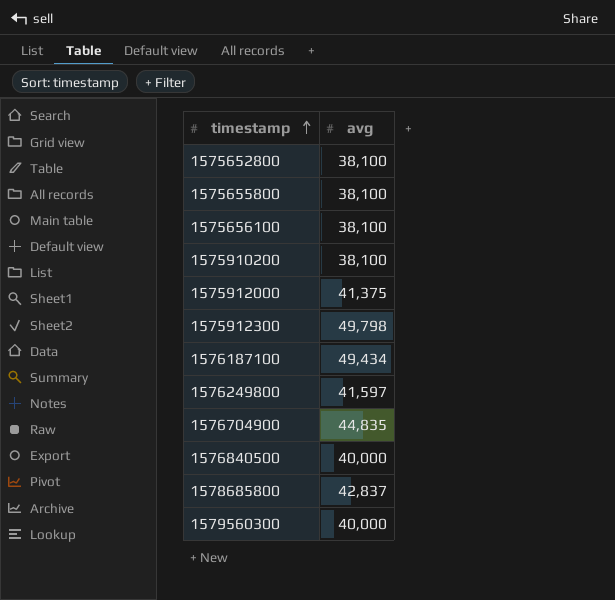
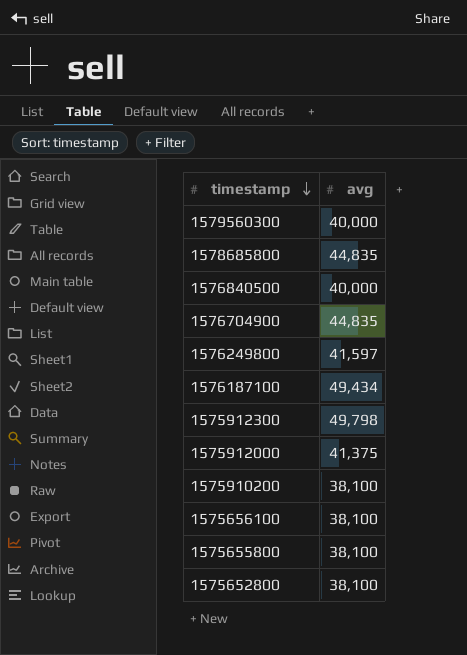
row order: timestamp ascending -> timestamp descending
1578685800 | avg: 42,837 -> 44,835

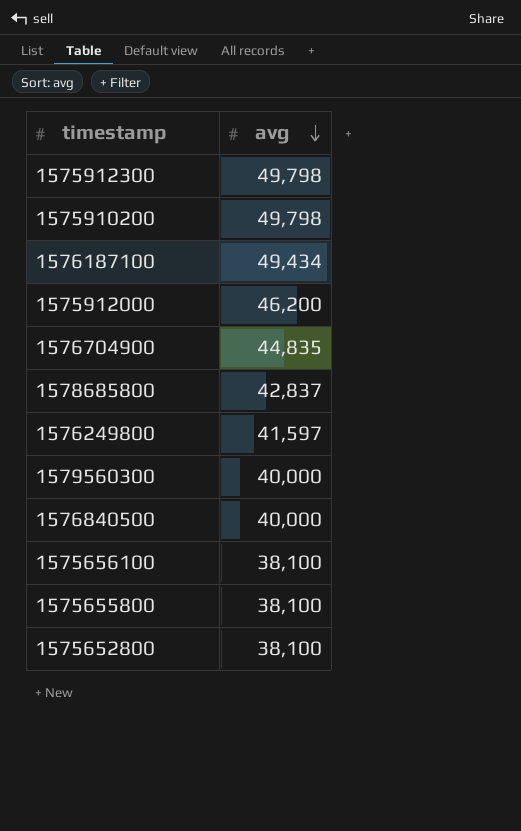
row order: timestamp descending -> avg descending
1575910200 | avg: 38,100 -> 49,798
1575912000 | avg: 41,375 -> 46,200
1578685800 | avg: 44,835 -> 42,837

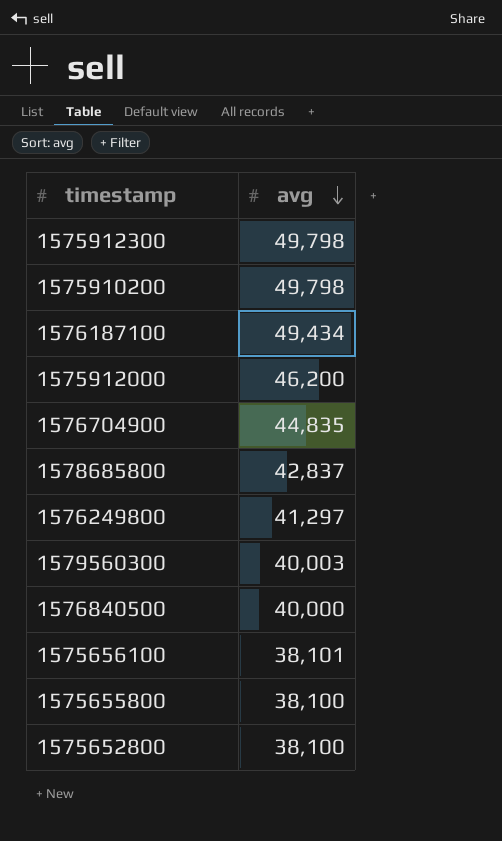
1576249800 | avg: 41,597 -> 41,297
1579560300 | avg: 40,000 -> 40,003
1575656100 | avg: 38,100 -> 38,101

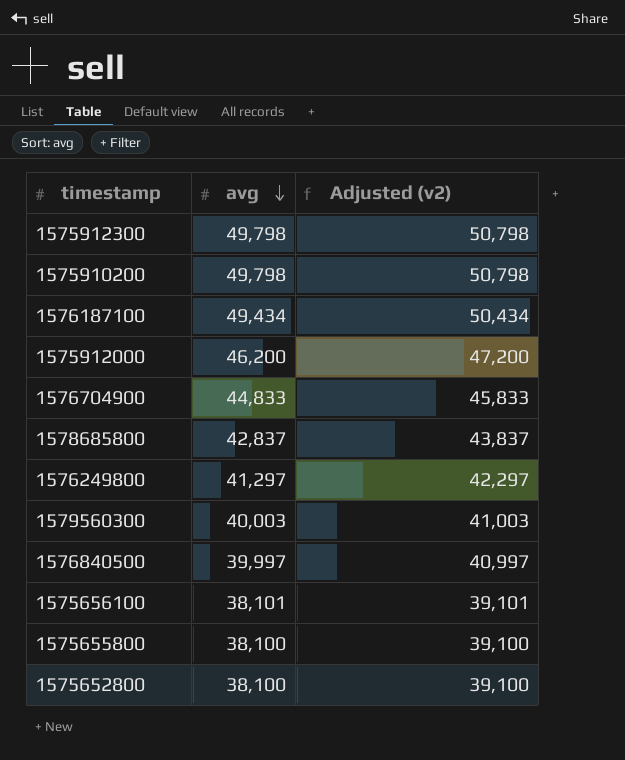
column Adjusted (v2) | formula: none -> [avg] + 1000
1576704900 | avg: 44,835 -> 44,833
1576840500 | avg: 40,000 -> 39,997

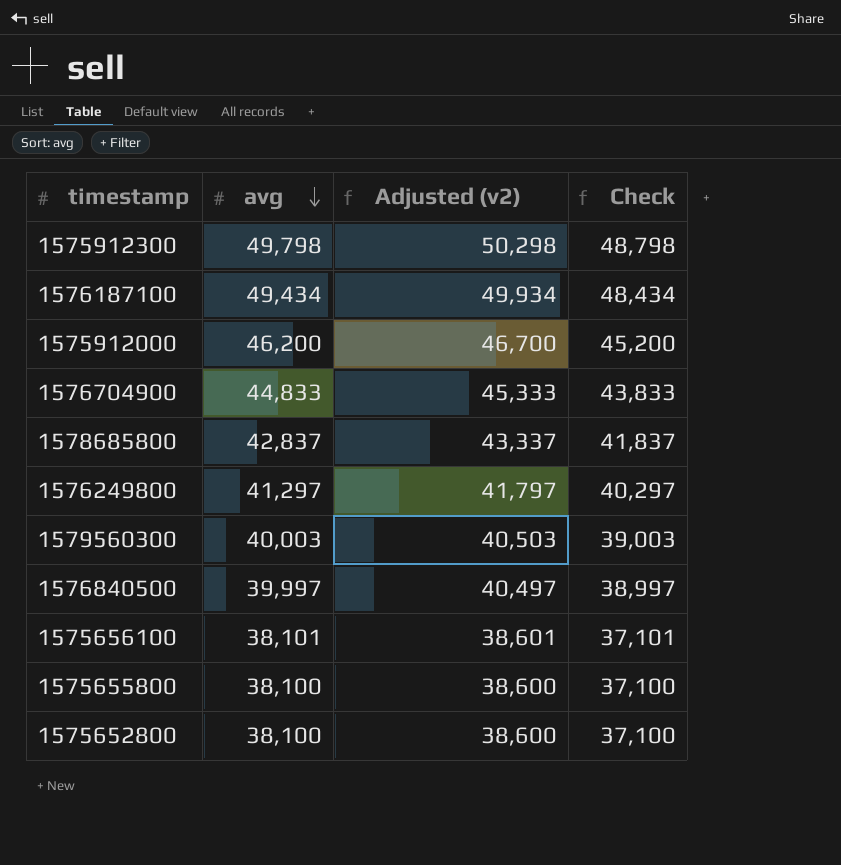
column Adjusted (v2) | formula: [avg] + 1000 -> [avg] + 500
column Check | formula: none -> [avg] - 1000
row 1575910200: 49,798 | 50,798 -> none

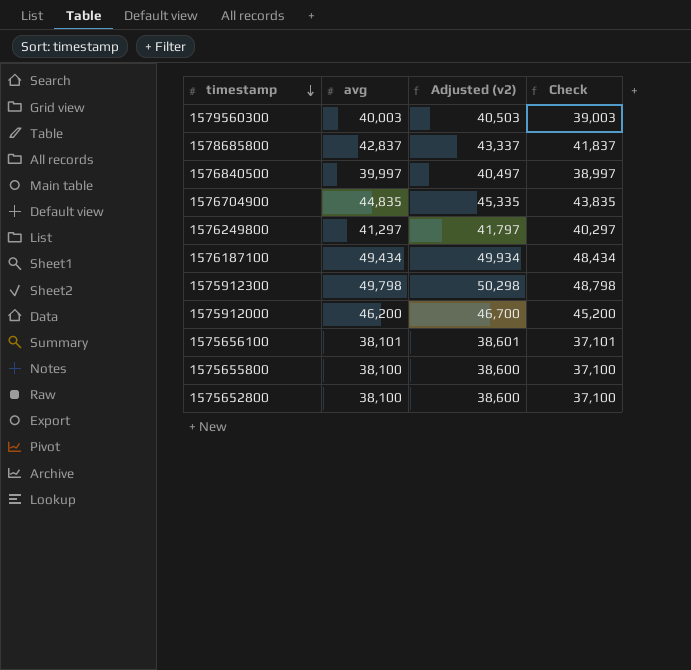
row order: avg descending -> timestamp descending
1576704900 | avg: 44,833 -> 44,835
1576704900 | Adjusted (v2): 45,333 -> 45,335
1576704900 | Check: 43,833 -> 43,835

